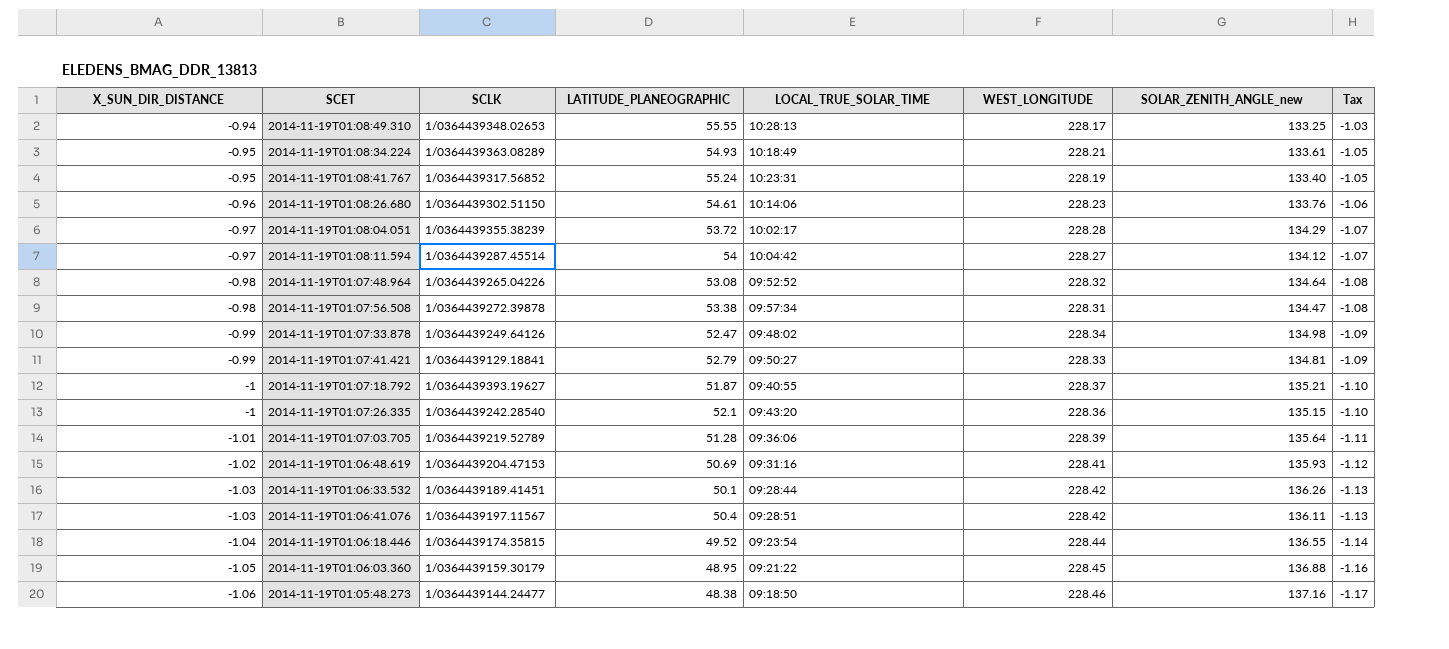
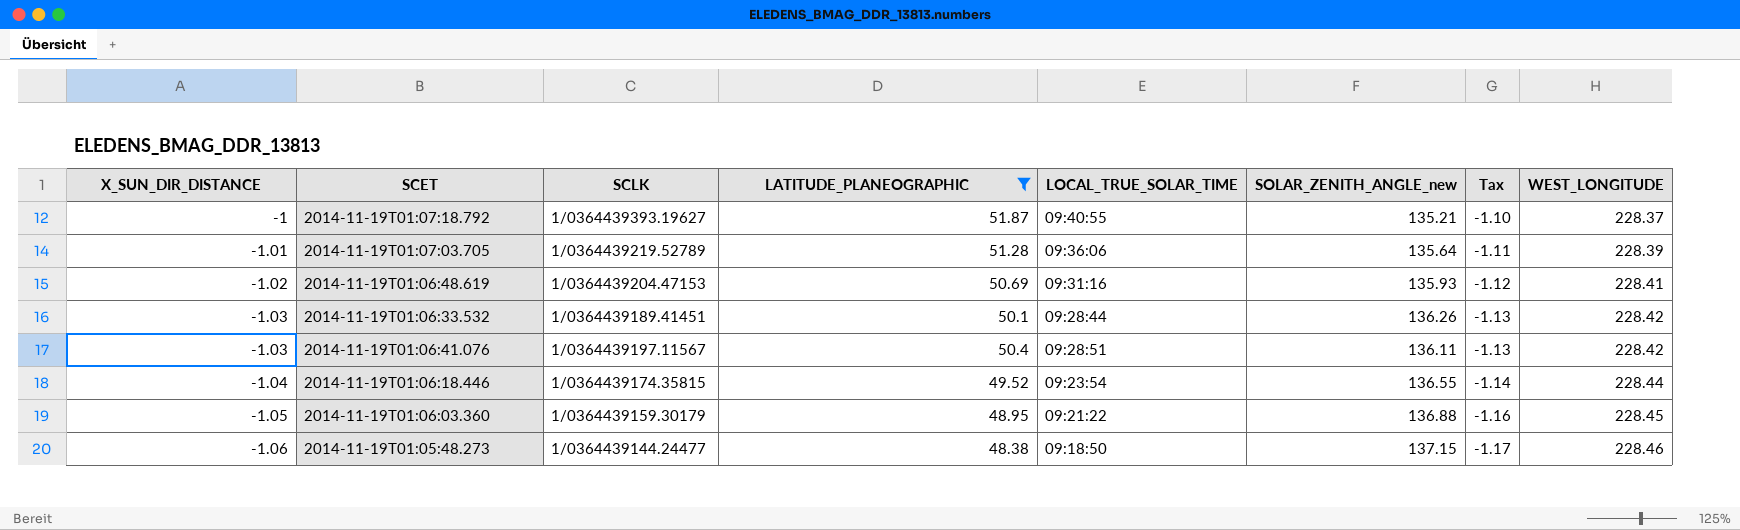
filter: none -> LATITUDE_PLANEOGRAPHIC <= 51.87
column WEST_LONGITUDE | position: 6 -> 8
2014-11-19T01:05:48.273 | SOLAR_ZENITH_ANGLE_new: 137.16 -> 137.15

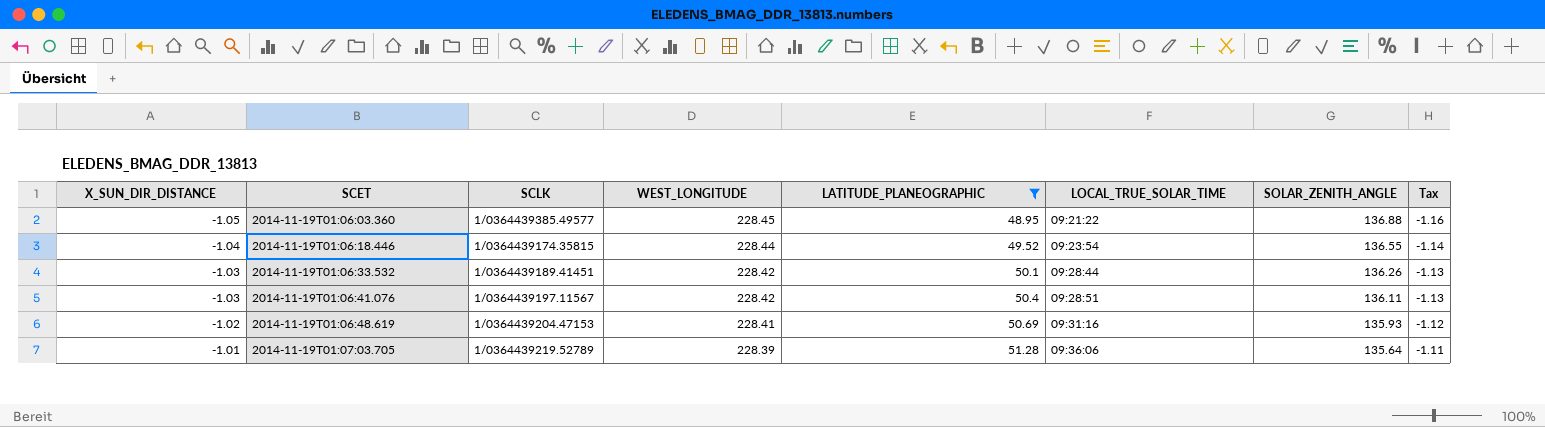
row order: X_SUN_DIR_DISTANCE descending -> X_SUN_DIR_DISTANCE ascending
column WEST_LONGITUDE | position: 8 -> 4
column name: SOLAR_ZENITH_ANGLE_new -> SOLAR_ZENITH_ANGLE
row 2014-11-19T01:07:18.792: -1 | 1/0364439393.19627 | 51.87 | 09:40:55 | 135.21 | -1.10 | 228.37 -> none
row 2014-11-19T01:05:48.273: -1.06 | 1/0364439144.24477 | 48.38 | 09:18:50 | 137.15 | -1.17 | 228.46 -> none
2014-11-19T01:06:03.360 | SCLK: 1/0364439159.30179 -> 1/0364439385.49577

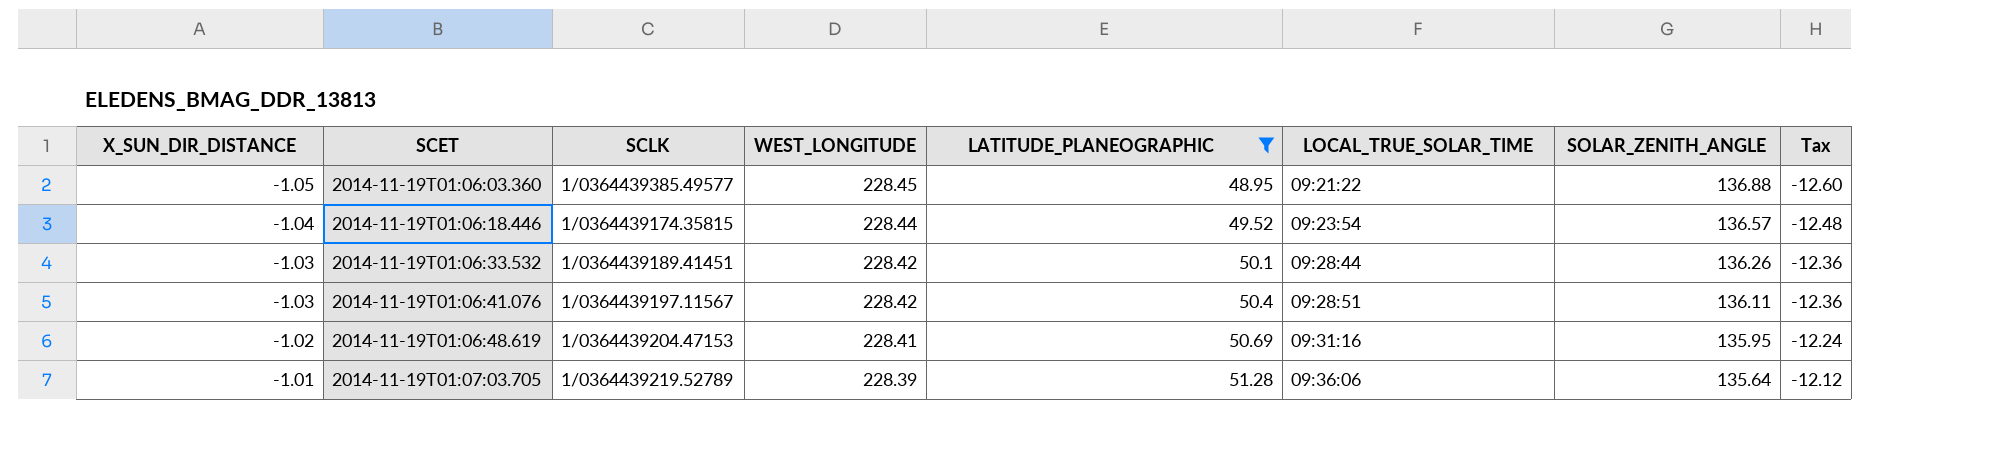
column Tax | formula: [X_SUN_DIR_DISTANCE] * 1.1 -> [X_SUN_DIR_DISTANCE] * 12
2014-11-19T01:06:18.446 | SOLAR_ZENITH_ANGLE: 136.55 -> 136.57
2014-11-19T01:06:48.619 | SOLAR_ZENITH_ANGLE: 135.93 -> 135.95

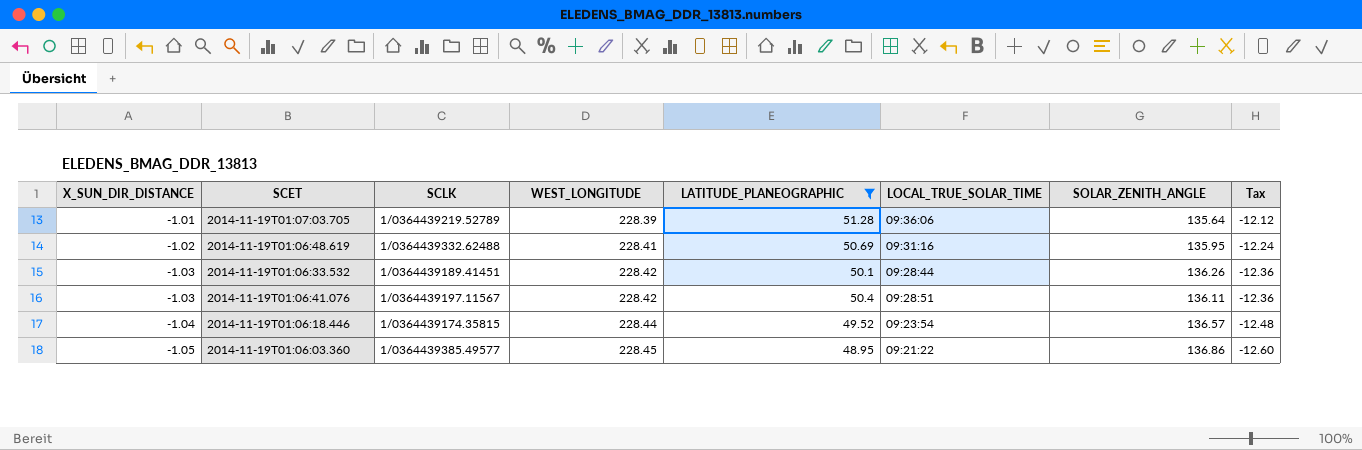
row order: X_SUN_DIR_DISTANCE ascending -> X_SUN_DIR_DISTANCE descending
2014-11-19T01:06:48.619 | SCLK: 1/0364439204.47153 -> 1/0364439332.62488
2014-11-19T01:06:03.360 | SOLAR_ZENITH_ANGLE: 136.88 -> 136.86

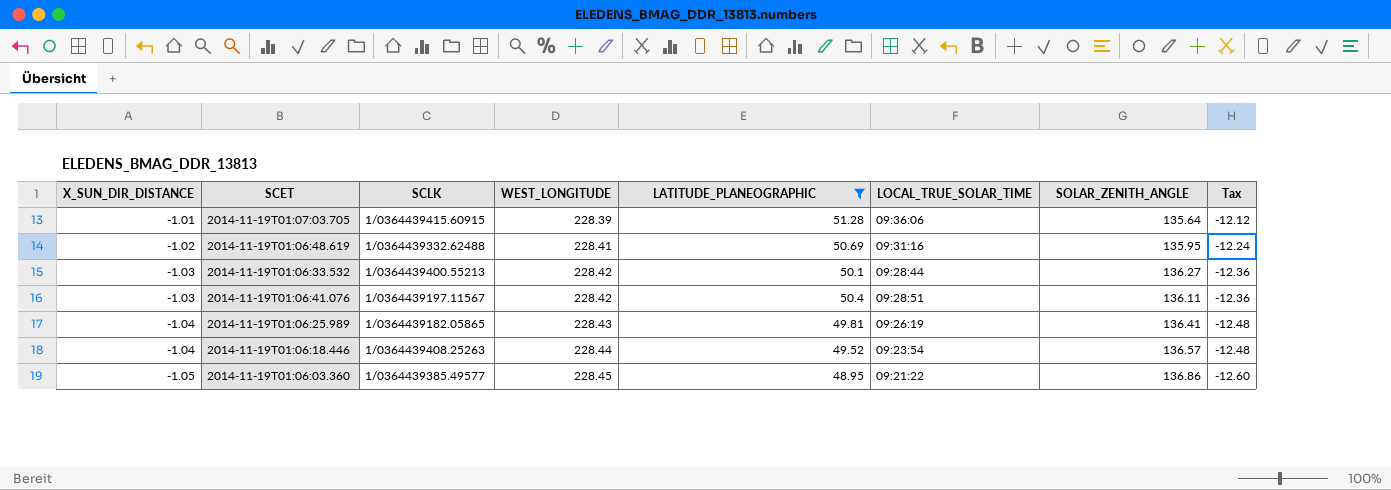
2014-11-19T01:07:03.705 | SCLK: 1/0364439219.52789 -> 1/0364439415.60915
2014-11-19T01:06:33.532 | SCLK: 1/0364439189.41451 -> 1/0364439400.55213
2014-11-19T01:06:33.532 | SOLAR_ZENITH_ANGLE: 136.26 -> 136.27
row 2014-11-19T01:06:25.989: none -> -1.04 | 1/0364439182.05865 | 228.43 | 49.81 | 09:26:19 | 136.41 | -12.48
2014-11-19T01:06:18.446 | SCLK: 1/0364439174.35815 -> 1/0364439408.25263

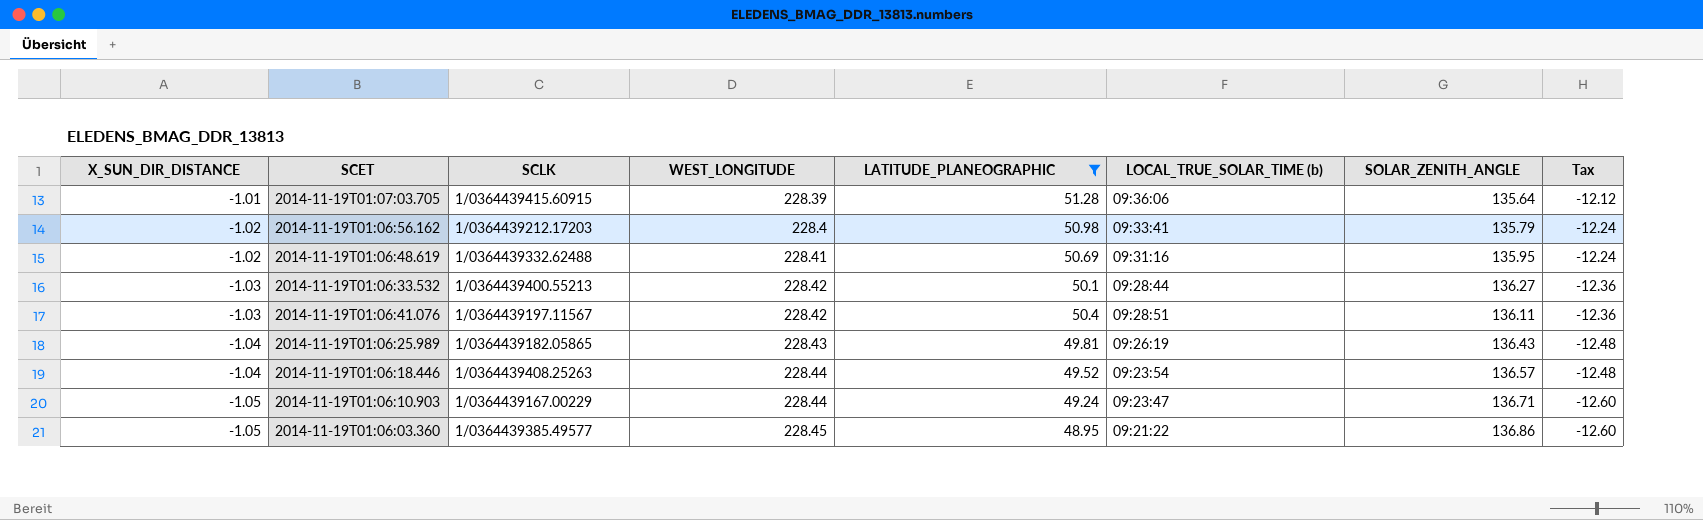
column name: LOCAL_TRUE_SOLAR_TIME -> LOCAL_TRUE_SOLAR_TIME (b)
row 2014-11-19T01:06:56.162: none -> -1.02 | 1/0364439212.17203 | 228.4 | 50.98 | 09:33:41 | 135.79 | -12.24
2014-11-19T01:06:25.989 | SOLAR_ZENITH_ANGLE: 136.41 -> 136.43
row 2014-11-19T01:06:10.903: none -> -1.05 | 1/0364439167.00229 | 228.44 | 49.24 | 09:23:47 | 136.71 | -12.60

